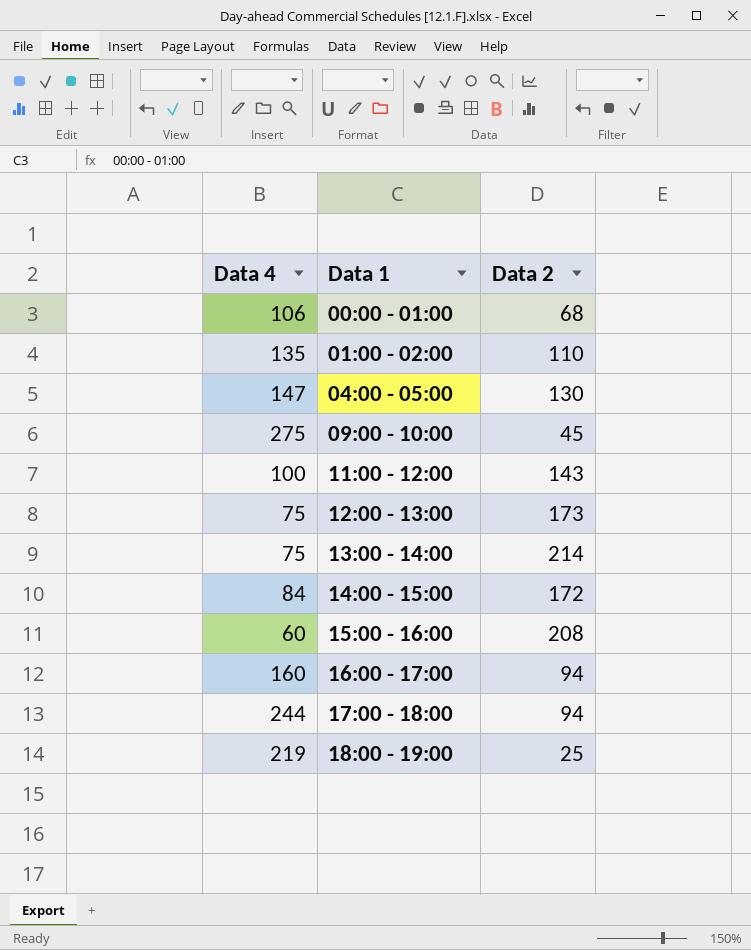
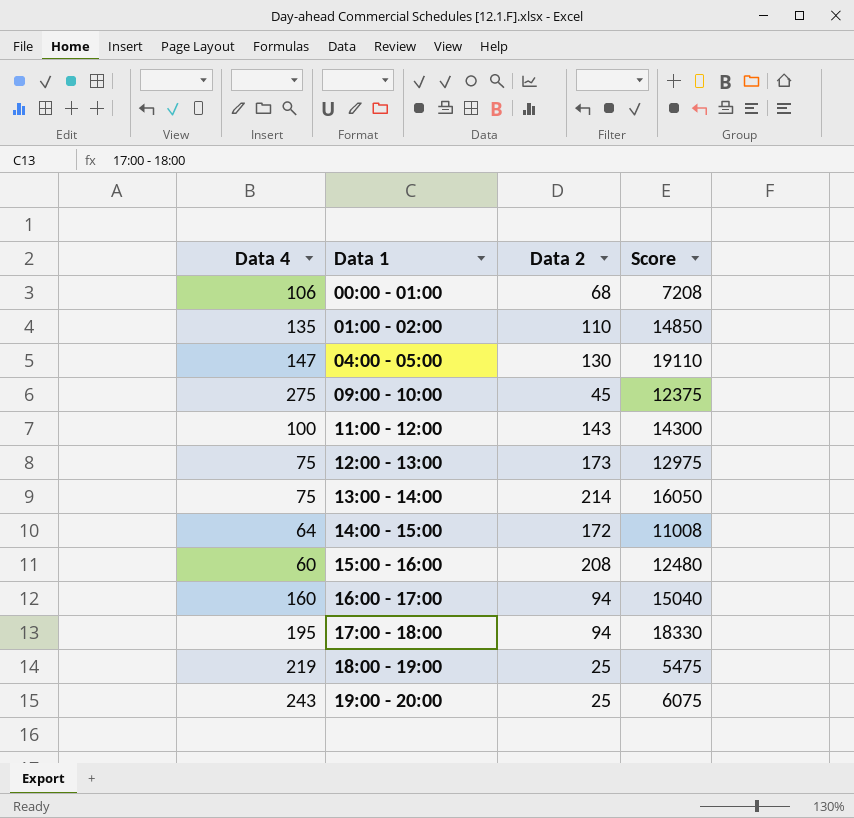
column Score | formula: none -> [Data 4] * [Data 2]
14:00 - 15:00 | Data 4: 84 -> 64
17:00 - 18:00 | Data 4: 244 -> 195
row 19:00 - 20:00: none -> 243 | 25 | 6075

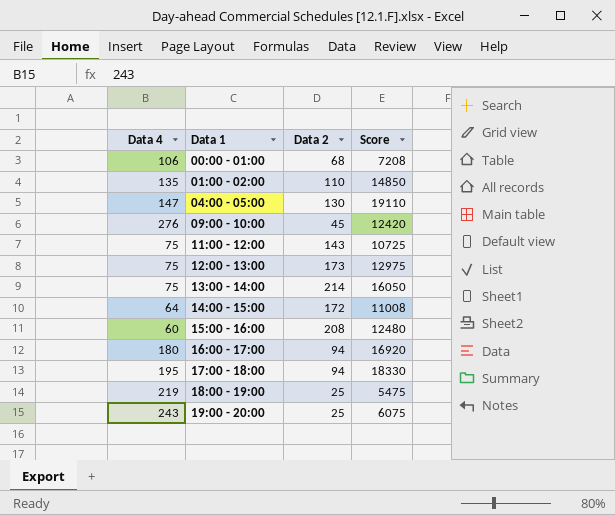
09:00 - 10:00 | Data 4: 275 -> 276
09:00 - 10:00 | Score: 12375 -> 12420
11:00 - 12:00 | Data 4: 100 -> 75
11:00 - 12:00 | Score: 14300 -> 10725
16:00 - 17:00 | Data 4: 160 -> 180
16:00 - 17:00 | Score: 15040 -> 16920

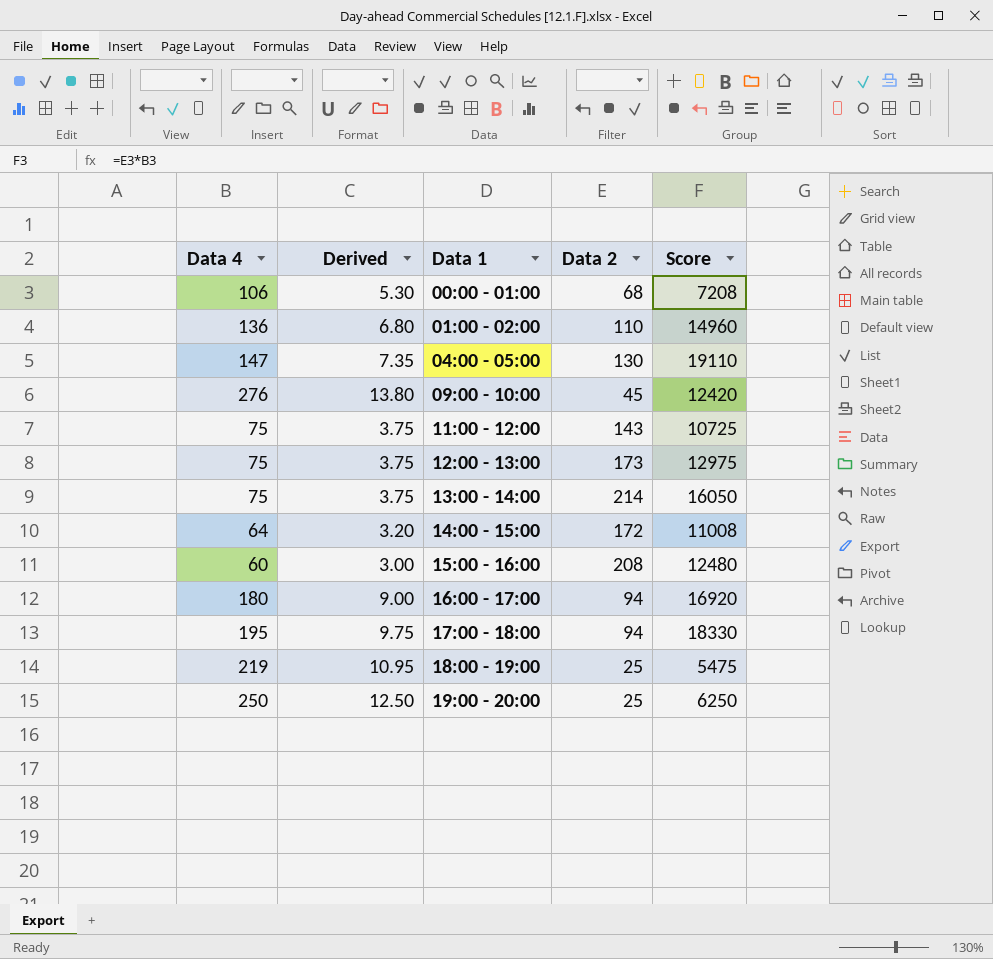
column Derived | formula: none -> [Data 4] * 0.05
01:00 - 02:00 | Data 4: 135 -> 136
01:00 - 02:00 | Score: 14850 -> 14960
19:00 - 20:00 | Data 4: 243 -> 250
19:00 - 20:00 | Score: 6075 -> 6250

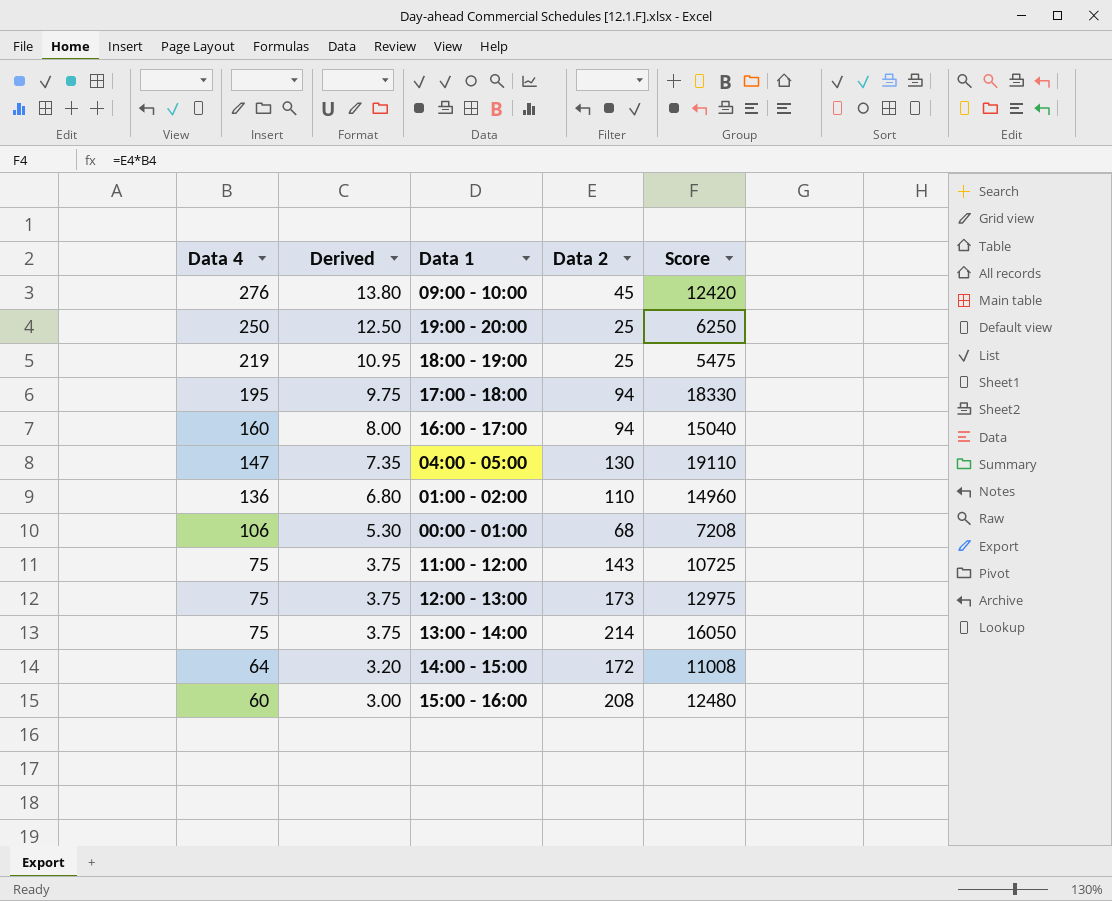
row order: Data 1 ascending -> Data 4 descending
16:00 - 17:00 | Data 4: 180 -> 160
16:00 - 17:00 | Derived: 9.00 -> 8.00
16:00 - 17:00 | Score: 16920 -> 15040

